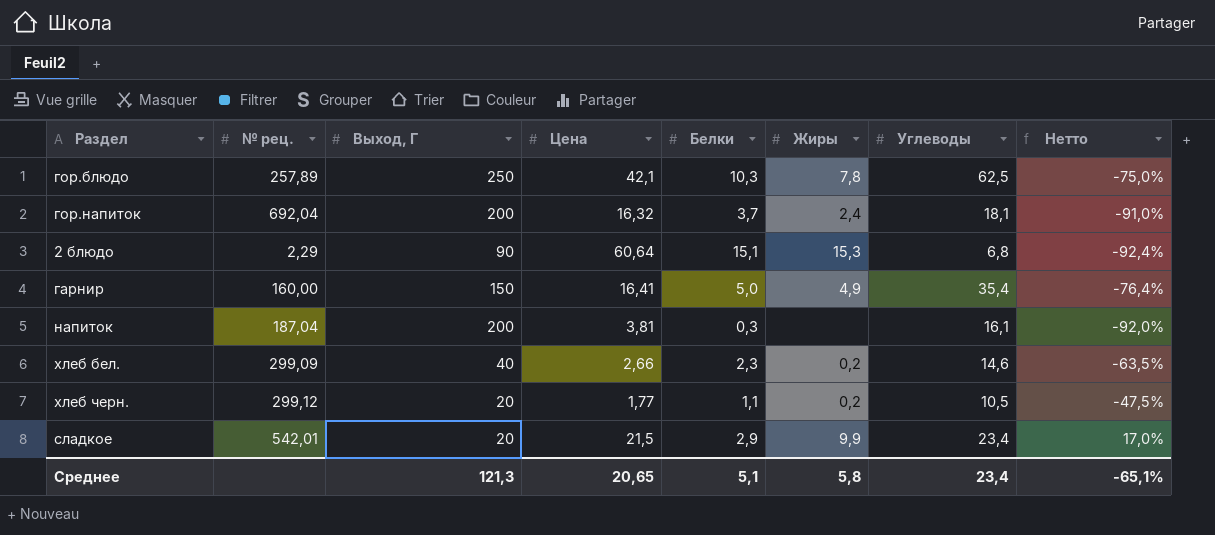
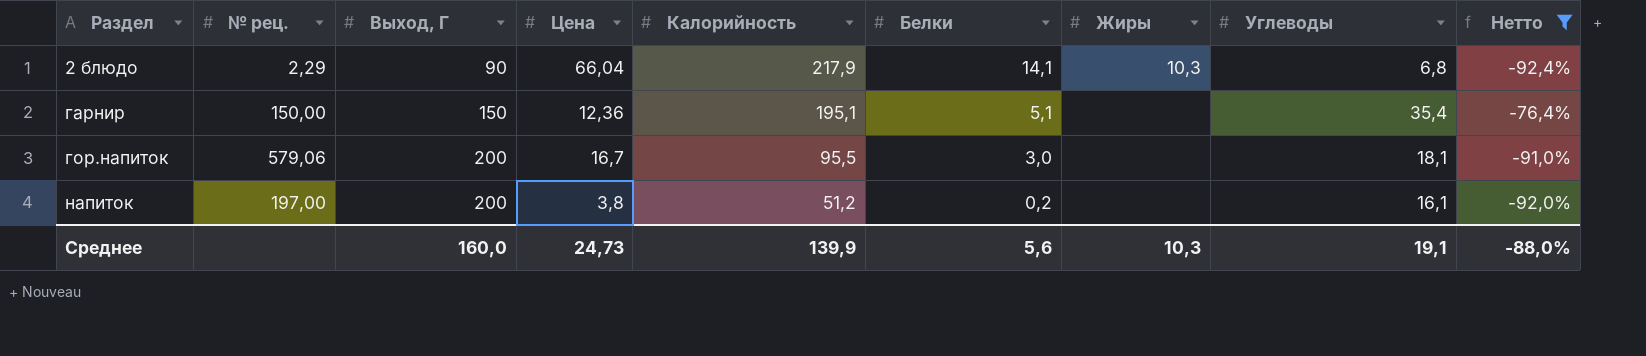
filter: none -> Нетто <= -76,4%
row order: none -> Раздел ascending
column Калорийность | position: none -> 5
2 блюдо | Цена: 60,64 -> 66,04
2 блюдо | Белки: 15,1 -> 14,1
2 блюдо | Жиры: 15,3 -> 10,3
гарнир | № рец.: 160,00 -> 150,00
гарнир | Цена: 16,41 -> 12,36
гарнир | Белки: 5,0 -> 5,1
гарнир | Жиры: 4,9 -> none
гор.напиток | № рец.: 692,04 -> 579,06
гор.напиток | Цена: 16,32 -> 16,7
гор.напиток | Белки: 3,7 -> 3,0
гор.напиток | Жиры: 2,4 -> none
напиток | № рец.: 187,04 -> 197,00
напиток | Цена: 3,81 -> 3,8
напиток | Белки: 0,3 -> 0,2
Среднее | Выход, Г: 121,3 -> 160,0
Среднее | Цена: 20,65 -> 24,73
Среднее | Белки: 5,1 -> 5,6
Среднее | Жиры: 5,8 -> 10,3
Среднее | Углеводы: 23,4 -> 19,1
Среднее | Нетто: -65,1% -> -88,0%

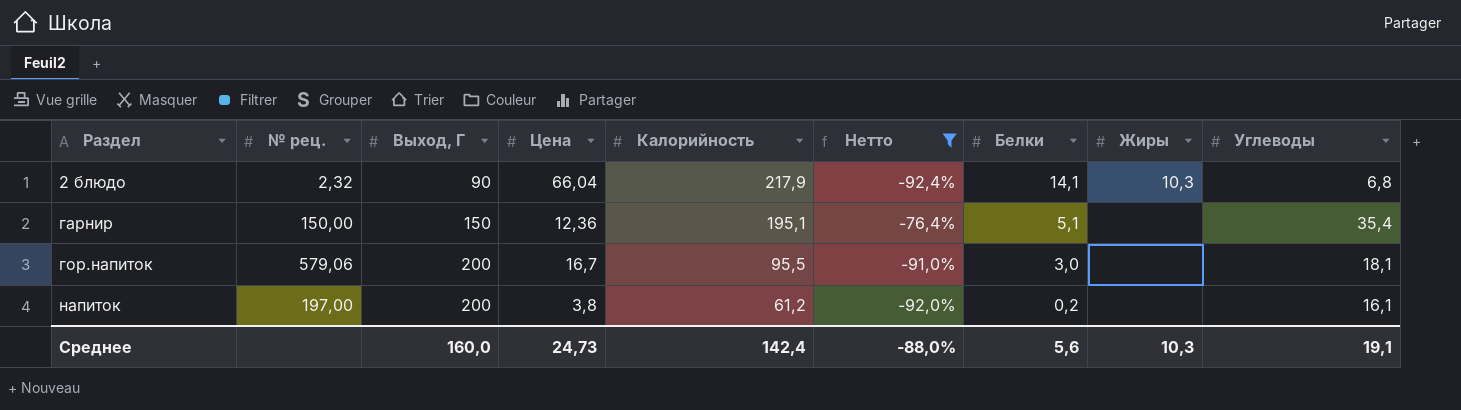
column Нетто | position: 9 -> 6
2 блюдо | № рец.: 2,29 -> 2,32
напиток | Калорийность: 51,2 -> 61,2
Среднее | Калорийность: 139,9 -> 142,4

